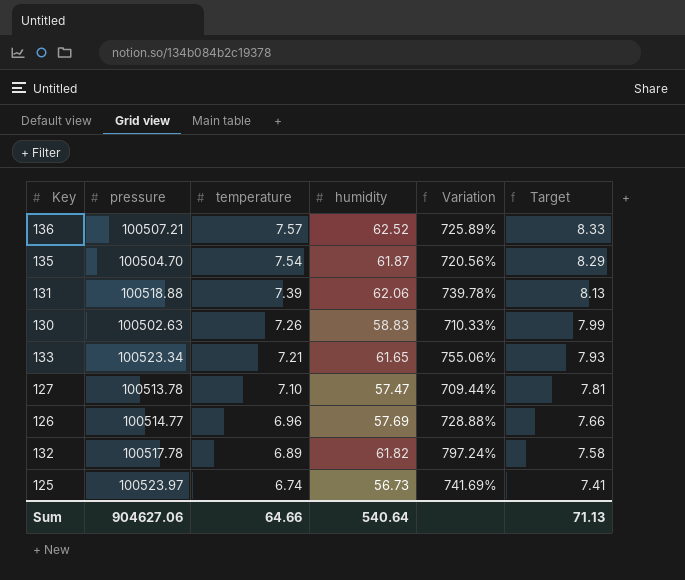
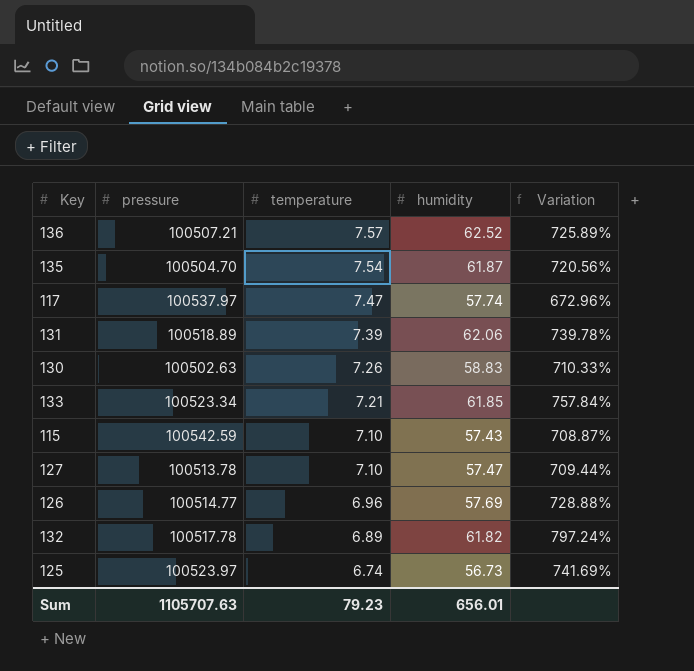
column Target | formula: [temperature] * 1.1 -> none
row 117: none -> 100537.97 | 7.47 | 57.74 | 672.96%
131 | pressure: 100518.88 -> 100518.89
133 | humidity: 61.65 -> 61.85
133 | Variation: 755.06% -> 757.84%
row 115: none -> 100542.59 | 7.10 | 57.43 | 708.87%
Sum | pressure: 904627.06 -> 1105707.63
Sum | temperature: 64.66 -> 79.23
Sum | humidity: 540.64 -> 656.01

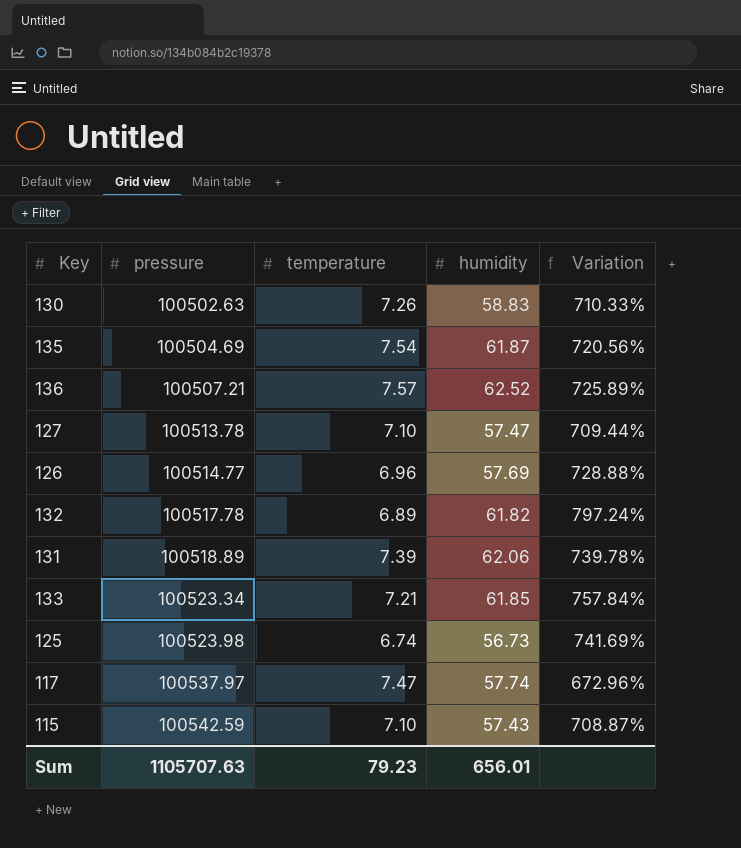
row order: temperature descending -> pressure ascending
135 | pressure: 100504.70 -> 100504.69
125 | pressure: 100523.97 -> 100523.98

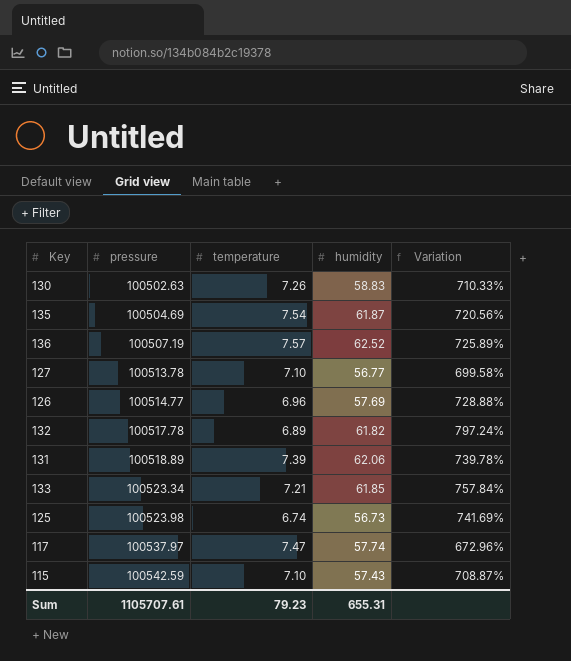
136 | pressure: 100507.21 -> 100507.19
127 | humidity: 57.47 -> 56.77
127 | Variation: 709.44% -> 699.58%
Sum | pressure: 1105707.63 -> 1105707.61
Sum | humidity: 656.01 -> 655.31

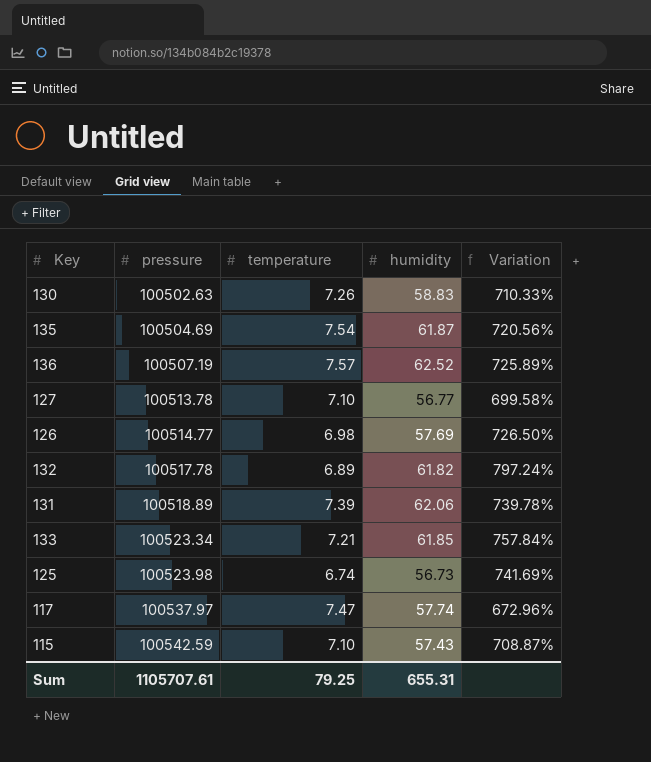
126 | temperature: 6.96 -> 6.98
126 | Variation: 728.88% -> 726.50%
Sum | temperature: 79.23 -> 79.25

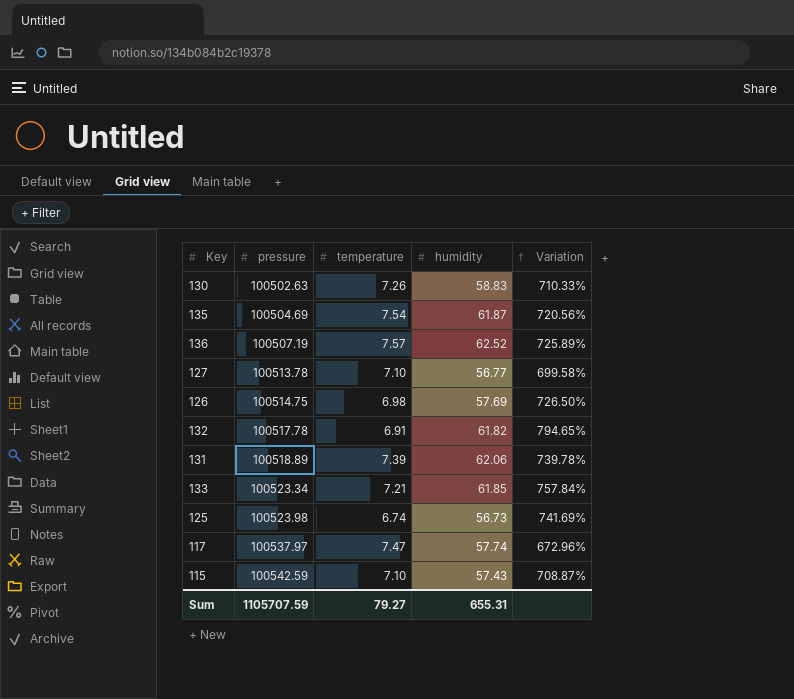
126 | pressure: 100514.77 -> 100514.75
132 | temperature: 6.89 -> 6.91
132 | Variation: 797.24% -> 794.65%
Sum | pressure: 1105707.61 -> 1105707.59
Sum | temperature: 79.25 -> 79.27

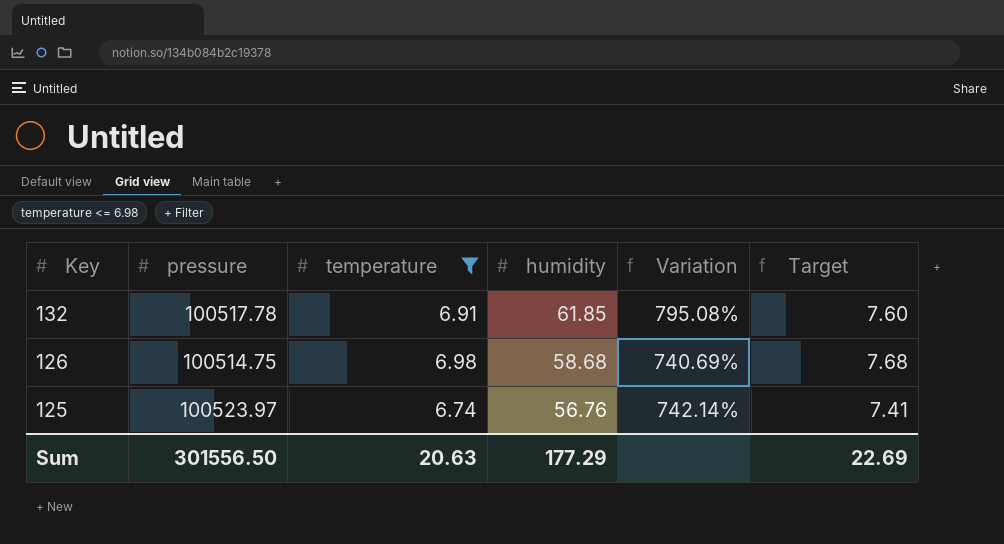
filter: none -> temperature <= 6.98
row order: pressure ascending -> Key descending
column Target | formula: none -> [temperature] * 1.1
132 | humidity: 61.82 -> 61.85
132 | Variation: 794.65% -> 795.08%
126 | humidity: 57.69 -> 58.68
126 | Variation: 726.50% -> 740.69%
125 | pressure: 100523.98 -> 100523.97
125 | humidity: 56.73 -> 56.76
125 | Variation: 741.69% -> 742.14%
Sum | pressure: 1105707.59 -> 301556.50
Sum | temperature: 79.27 -> 20.63
Sum | humidity: 655.31 -> 177.29

